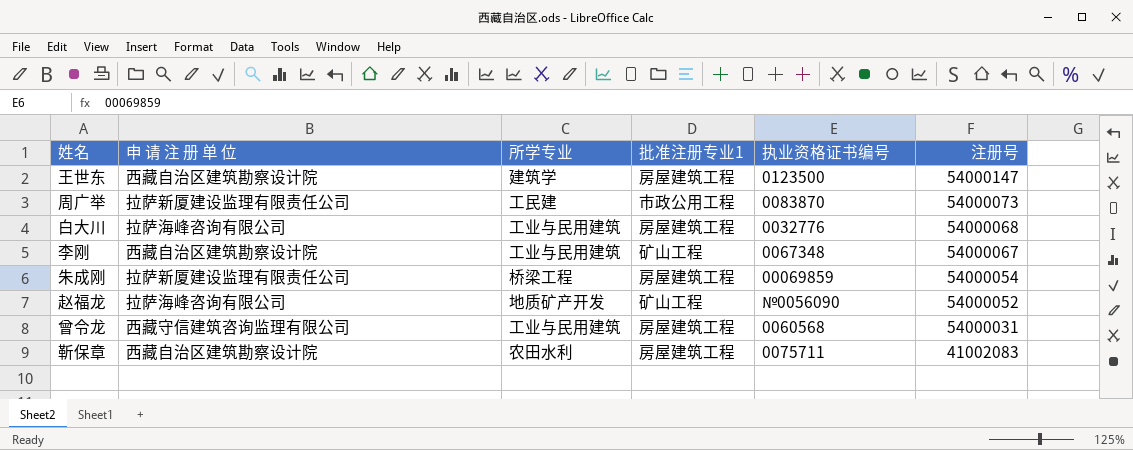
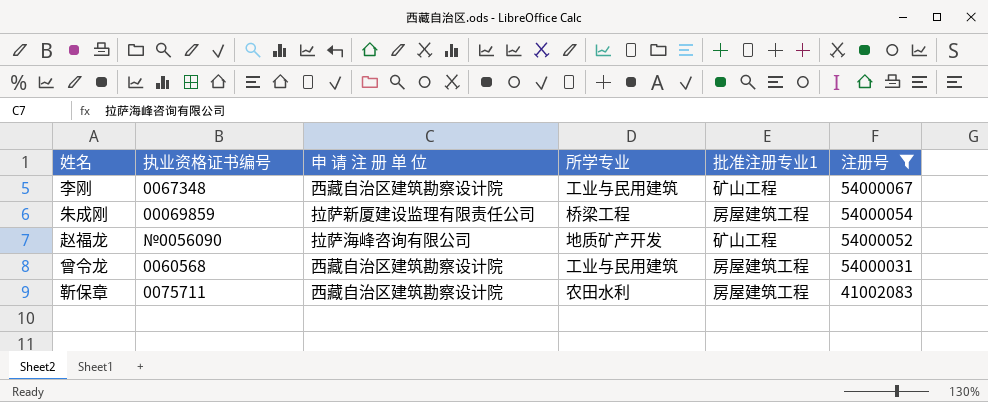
filter: none -> 注册号 <= 54000067
column 执业资格证书编号 | position: 5 -> 2
曾令龙 | 申 请 注 册 单 位: 西藏守信建筑咨询监理有限公司 -> 西藏自治区建筑勘察设计院

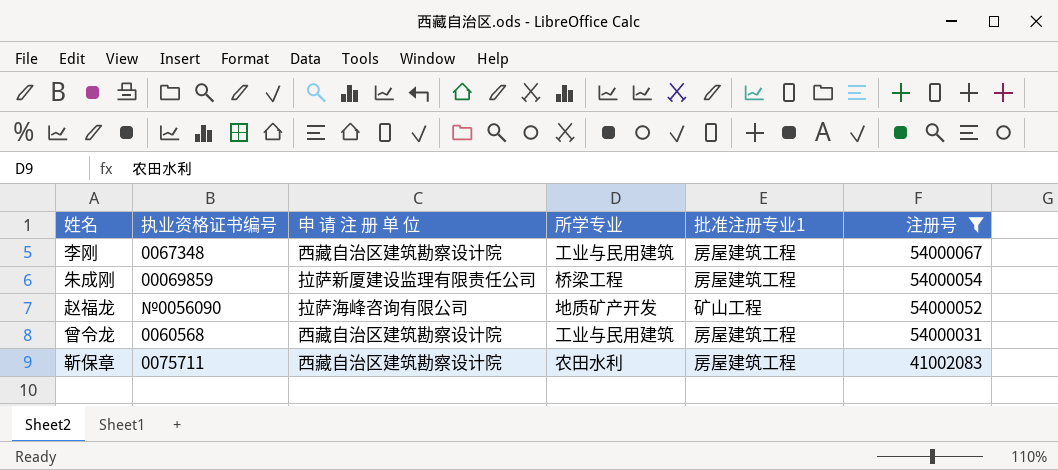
李刚 | 批准注册专业1: 矿山工程 -> 房屋建筑工程

